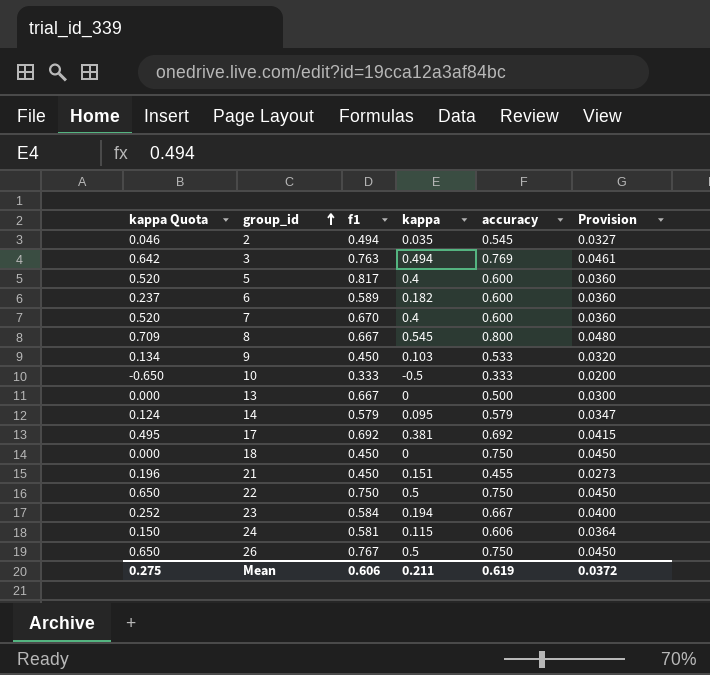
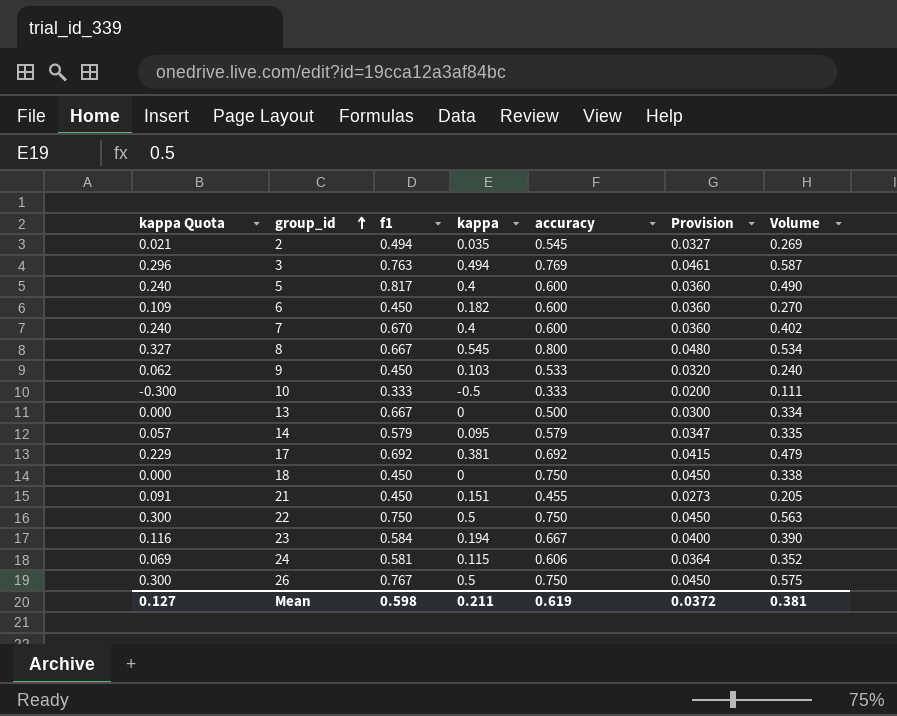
column kappa Quota | formula: [kappa] * 1.3 -> [kappa] * 0.6
column Volume | formula: none -> [f1] * [accuracy]
6 | f1: 0.589 -> 0.450
Mean | kappa Quota: 0.275 -> 0.127
Mean | f1: 0.606 -> 0.598

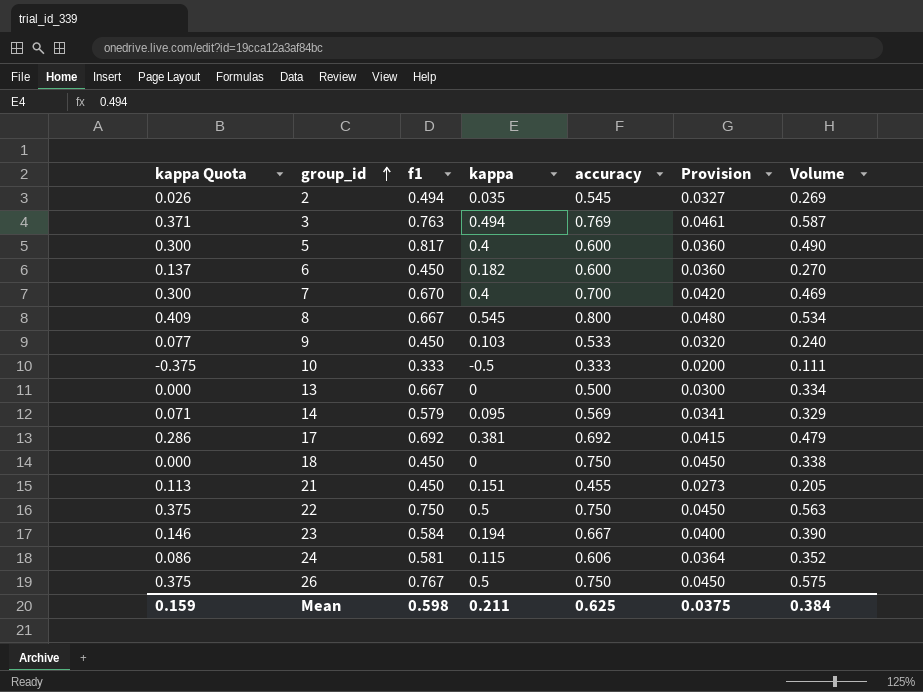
column kappa Quota | formula: [kappa] * 0.6 -> [kappa] * 0.75
7 | accuracy: 0.600 -> 0.700
7 | Provision: 0.0360 -> 0.0420
7 | Volume: 0.402 -> 0.469
14 | accuracy: 0.579 -> 0.569
14 | Provision: 0.0347 -> 0.0341
14 | Volume: 0.335 -> 0.329
Mean | kappa Quota: 0.127 -> 0.159
Mean | accuracy: 0.619 -> 0.625
Mean | Provision: 0.0372 -> 0.0375
Mean | Volume: 0.381 -> 0.384

